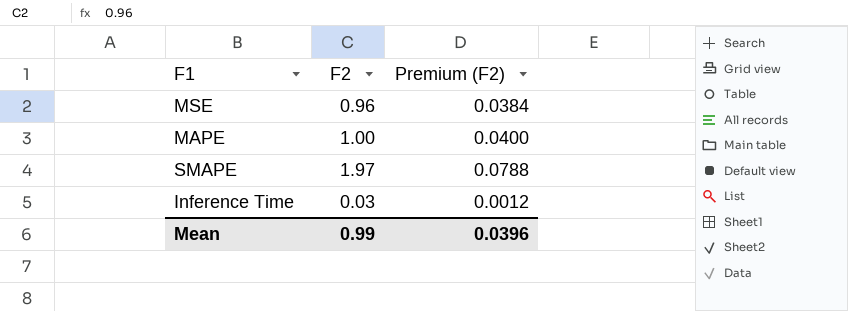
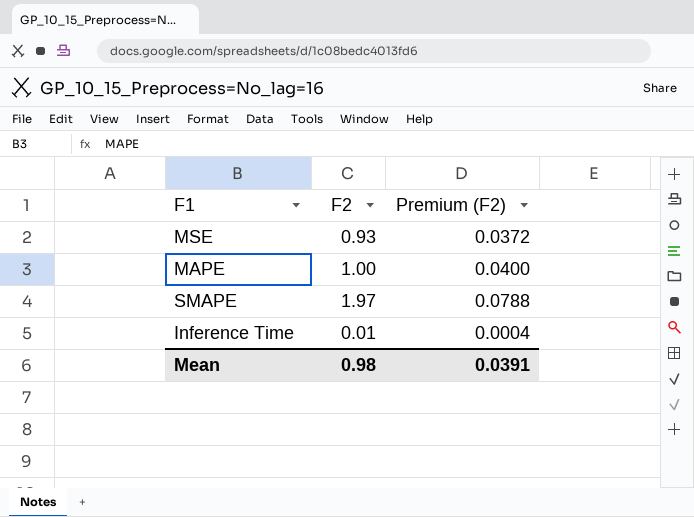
MSE | F2: 0.96 -> 0.93
MSE | Premium (F2): 0.0384 -> 0.0372
Inference Time | F2: 0.03 -> 0.01
Inference Time | Premium (F2): 0.0012 -> 0.0004
Mean | F2: 0.99 -> 0.98
Mean | Premium (F2): 0.0396 -> 0.0391

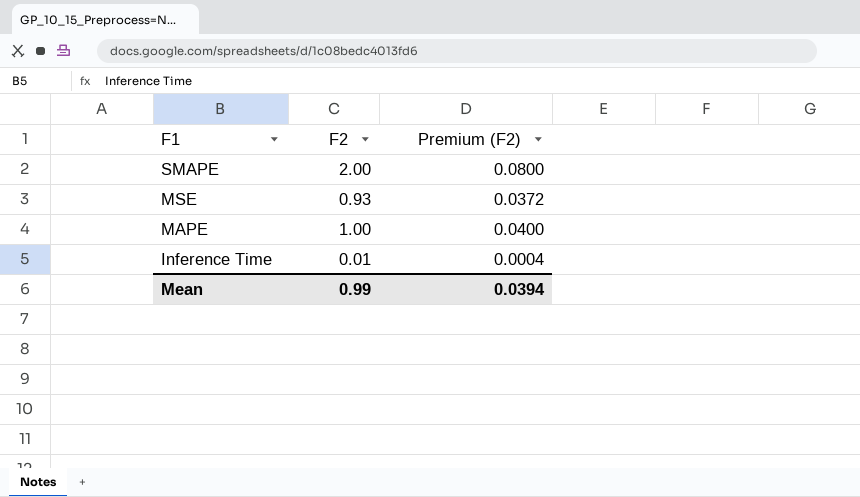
row order: none -> F1 descending
SMAPE | F2: 1.97 -> 2.00
SMAPE | Premium (F2): 0.0788 -> 0.0800
Mean | F2: 0.98 -> 0.99
Mean | Premium (F2): 0.0391 -> 0.0394

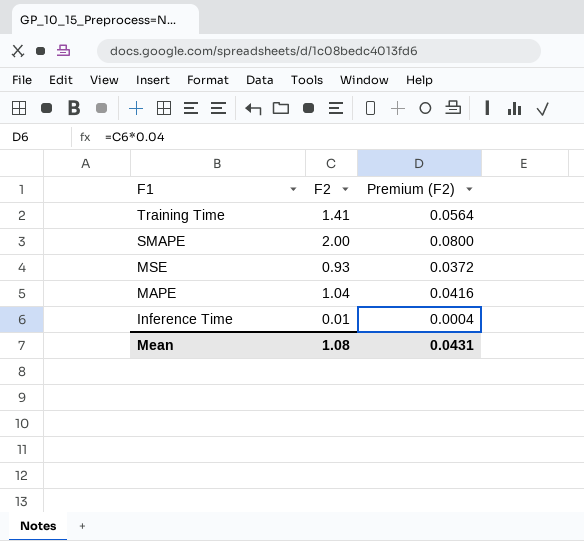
row Training Time: none -> 1.41 | 0.0564
MAPE | F2: 1.00 -> 1.04
MAPE | Premium (F2): 0.0400 -> 0.0416
Mean | F2: 0.99 -> 1.08
Mean | Premium (F2): 0.0394 -> 0.0431

